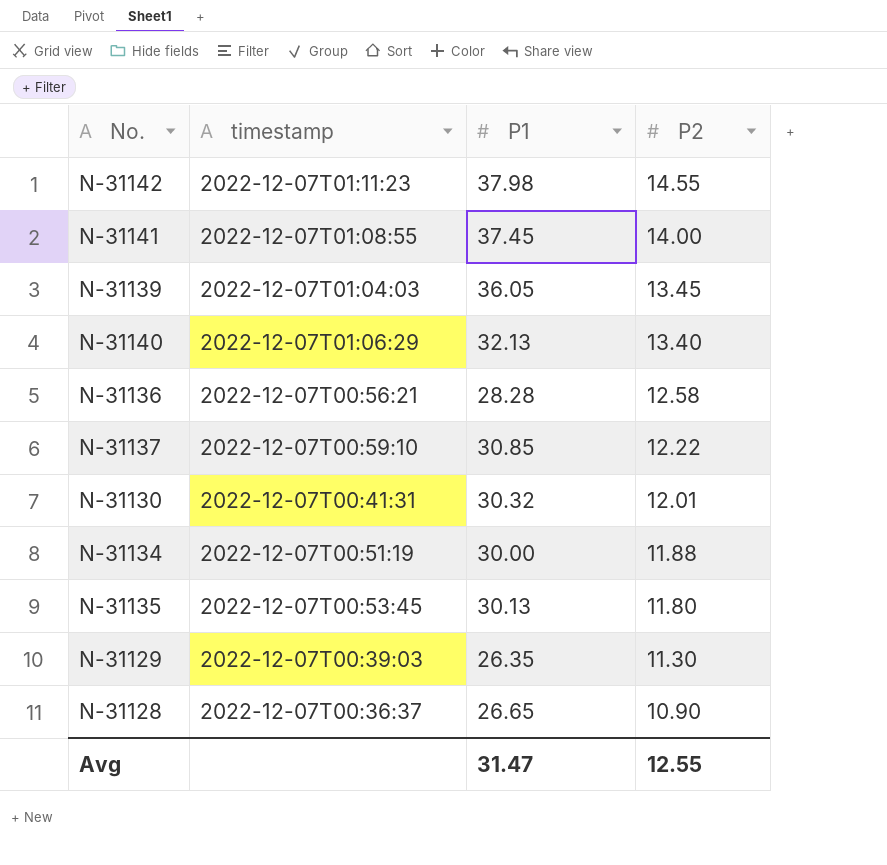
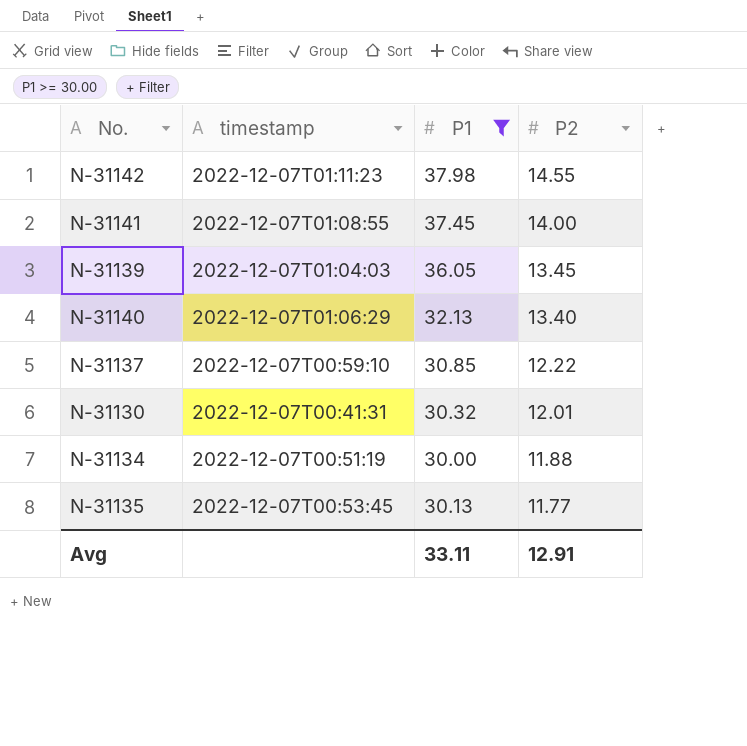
filter: none -> P1 >= 30.00
N-31135 | P2: 11.80 -> 11.77
Avg | P1: 31.47 -> 33.11
Avg | P2: 12.55 -> 12.91

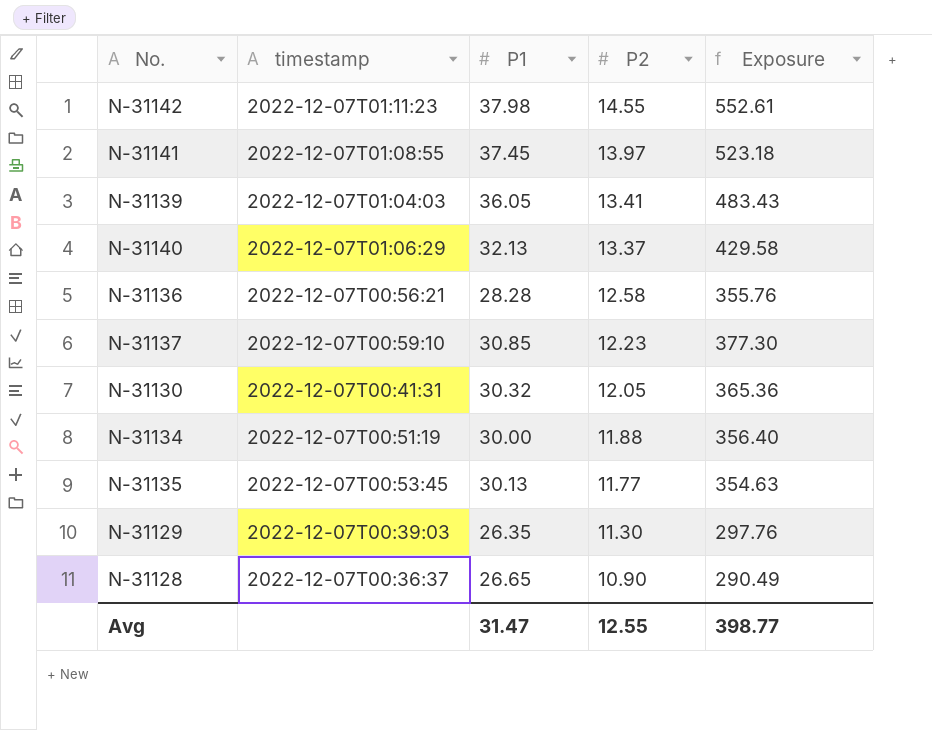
filter: P1 >= 30.00 -> none
column Exposure | formula: none -> [P1] * [P2]
N-31141 | P2: 14.00 -> 13.97
N-31139 | P2: 13.45 -> 13.41
N-31140 | P2: 13.40 -> 13.37
N-31137 | P2: 12.22 -> 12.23
N-31130 | P2: 12.01 -> 12.05
Avg | P1: 33.11 -> 31.47
Avg | P2: 12.91 -> 12.55

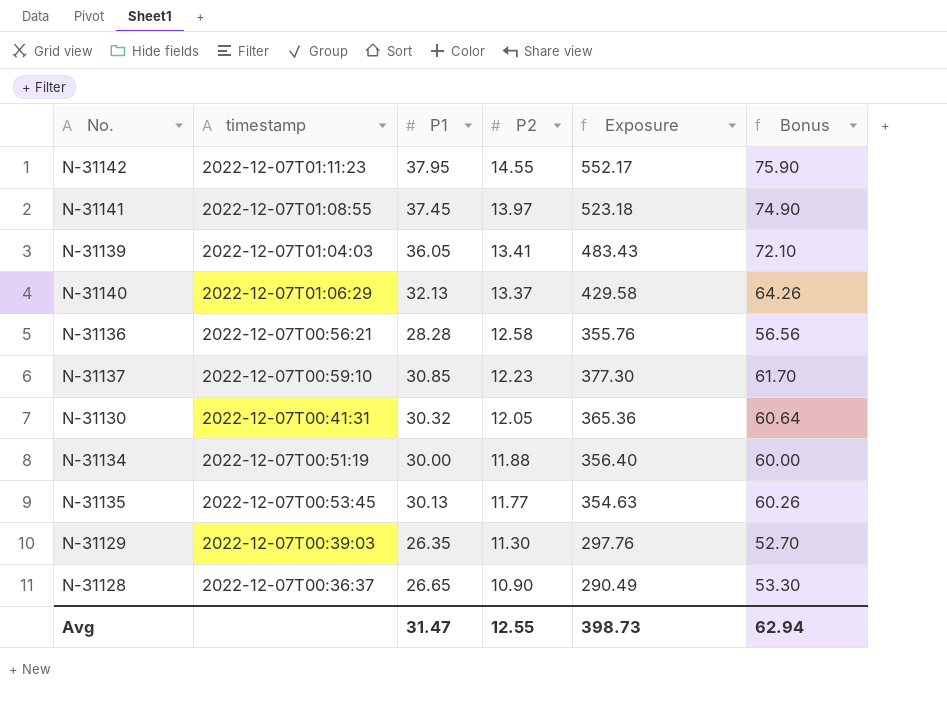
column Bonus | formula: none -> [P1] * 2
N-31142 | P1: 37.98 -> 37.95
N-31142 | Exposure: 552.61 -> 552.17
Avg | Exposure: 398.77 -> 398.73

